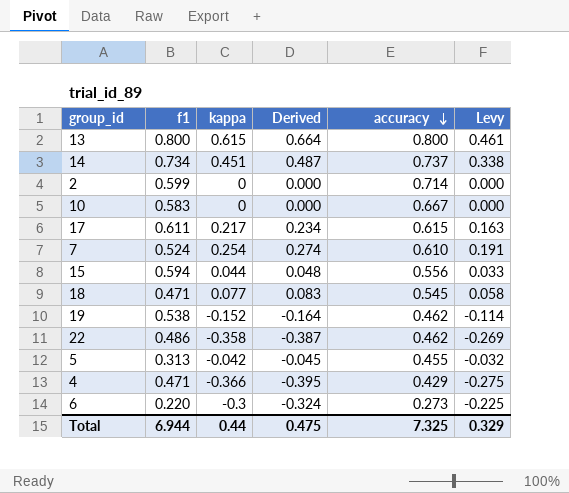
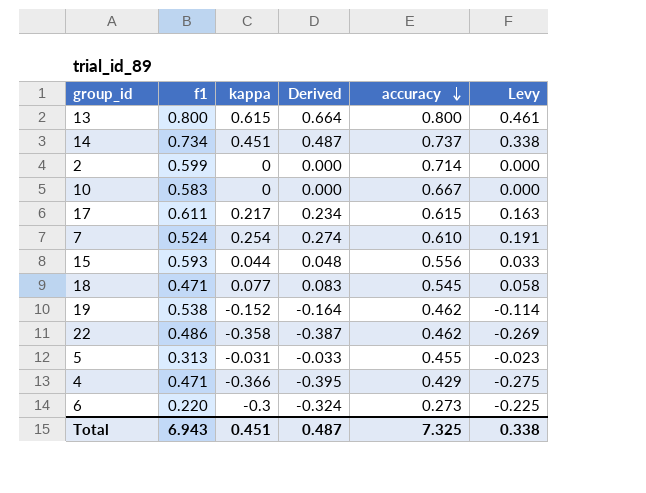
15 | f1: 0.594 -> 0.593
5 | kappa: -0.042 -> -0.031
5 | Derived: -0.045 -> -0.033
5 | Levy: -0.032 -> -0.023
Total | f1: 6.944 -> 6.943
Total | kappa: 0.44 -> 0.451
Total | Derived: 0.475 -> 0.487
Total | Levy: 0.329 -> 0.338

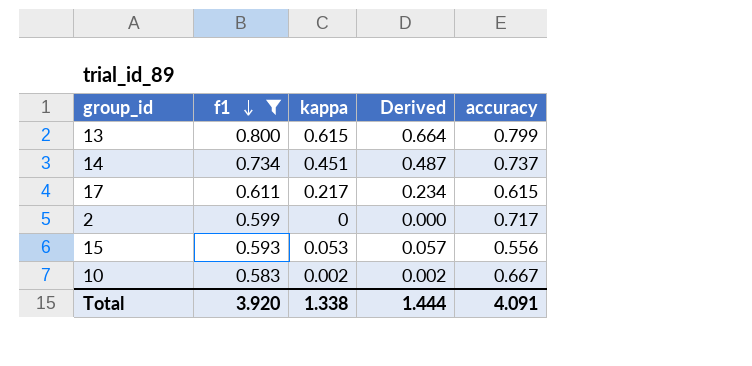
filter: none -> f1 >= 0.583
row order: accuracy descending -> f1 descending
column Levy | formula: [kappa] * 0.75 -> none
13 | accuracy: 0.800 -> 0.799
2 | accuracy: 0.714 -> 0.717
15 | kappa: 0.044 -> 0.053
15 | Derived: 0.048 -> 0.057
10 | kappa: 0 -> 0.002
10 | Derived: 0.000 -> 0.002
Total | f1: 6.943 -> 3.920
Total | kappa: 0.451 -> 1.338
Total | Derived: 0.487 -> 1.444
Total | accuracy: 7.325 -> 4.091

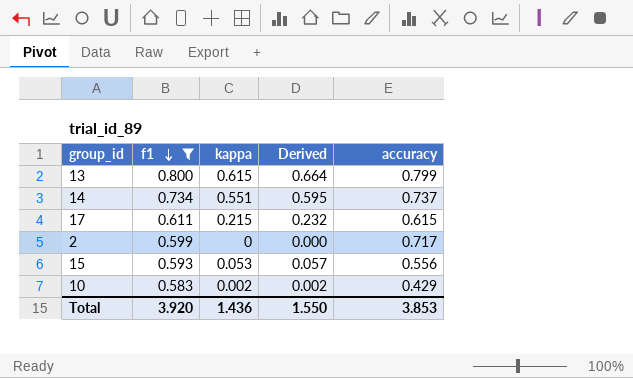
14 | kappa: 0.451 -> 0.551
14 | Derived: 0.487 -> 0.595
17 | kappa: 0.217 -> 0.215
17 | Derived: 0.234 -> 0.232
10 | accuracy: 0.667 -> 0.429
Total | kappa: 1.338 -> 1.436
Total | Derived: 1.444 -> 1.550
Total | accuracy: 4.091 -> 3.853

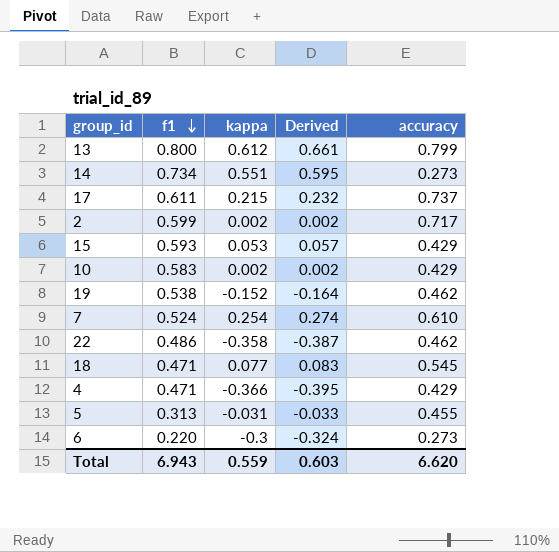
filter: f1 >= 0.583 -> none
13 | kappa: 0.615 -> 0.612
13 | Derived: 0.664 -> 0.661
14 | accuracy: 0.737 -> 0.273
17 | accuracy: 0.615 -> 0.737
2 | kappa: 0 -> 0.002
2 | Derived: 0.000 -> 0.002
15 | accuracy: 0.556 -> 0.429
Total | f1: 3.920 -> 6.943
Total | kappa: 1.436 -> 0.559
Total | Derived: 1.550 -> 0.603
Total | accuracy: 3.853 -> 6.620

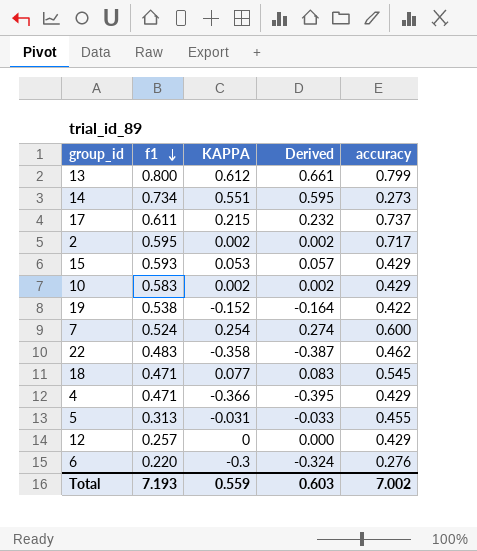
column name: kappa -> KAPPA
2 | f1: 0.599 -> 0.595
19 | accuracy: 0.462 -> 0.422
7 | accuracy: 0.610 -> 0.600
22 | f1: 0.486 -> 0.483
row 12: none -> 0.257 | 0 | 0.000 | 0.429
6 | accuracy: 0.273 -> 0.276
Total | f1: 6.943 -> 7.193
Total | accuracy: 6.620 -> 7.002

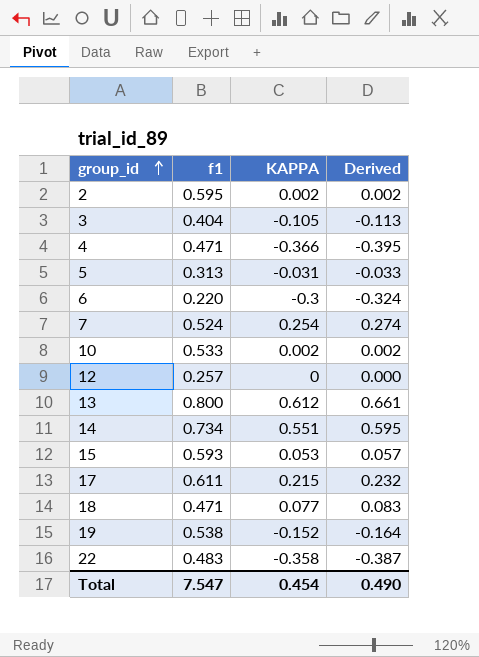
row order: f1 descending -> group_id ascending
column accuracy | position: 5 -> none
row 3: none -> 0.404 | -0.105 | -0.113
10 | f1: 0.583 -> 0.533
Total | f1: 7.193 -> 7.547
Total | KAPPA: 0.559 -> 0.454
Total | Derived: 0.603 -> 0.490

